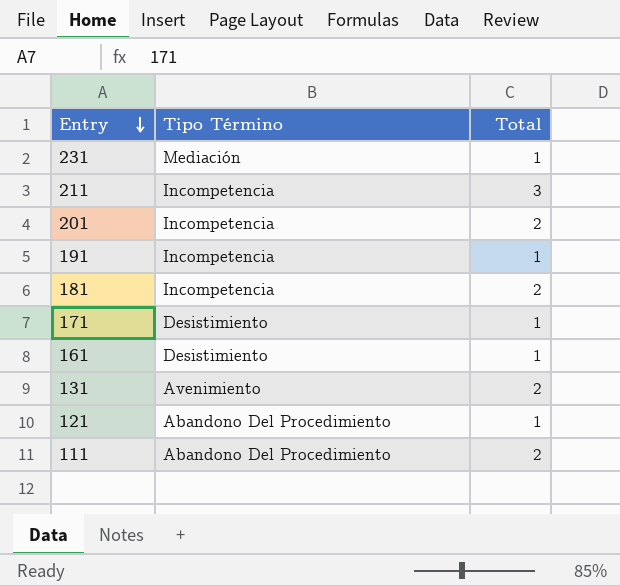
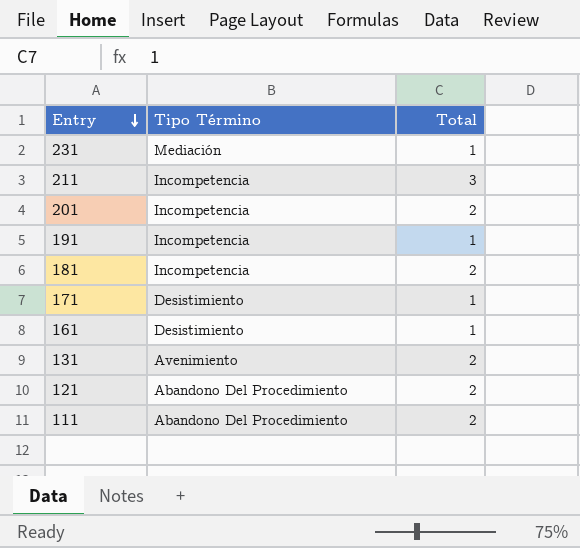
121 | Total: 1 -> 2

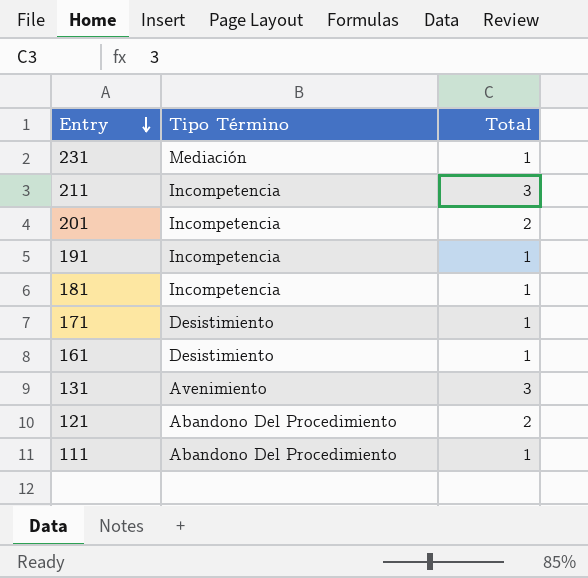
181 | Total: 2 -> 1
131 | Total: 2 -> 3
111 | Total: 2 -> 1

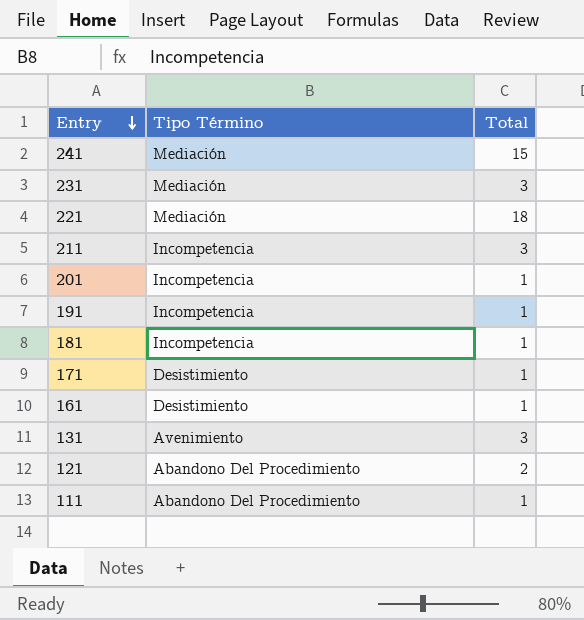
row 241: none -> Mediación | 15
231 | Total: 1 -> 3
row 221: none -> Mediación | 18
201 | Total: 2 -> 1

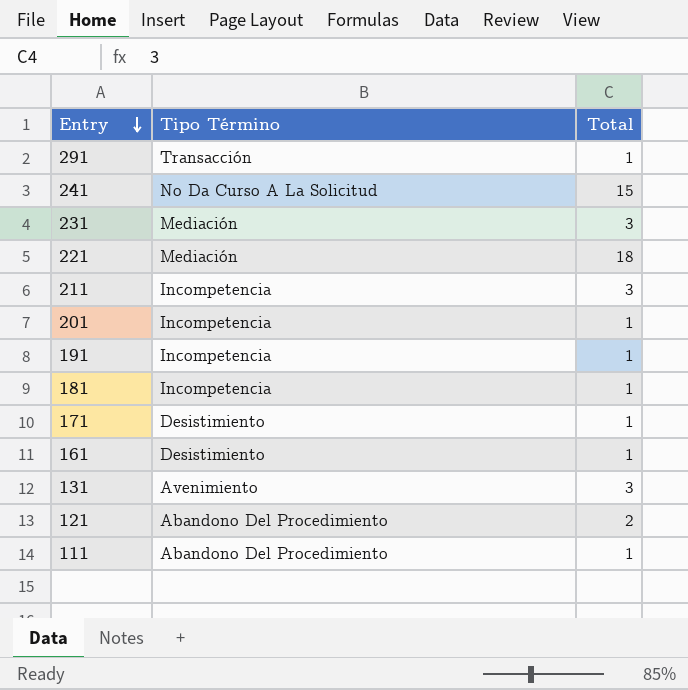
row 291: none -> Transacción | 1
241 | Tipo Término: Mediación -> No Da Curso A La Solicitud

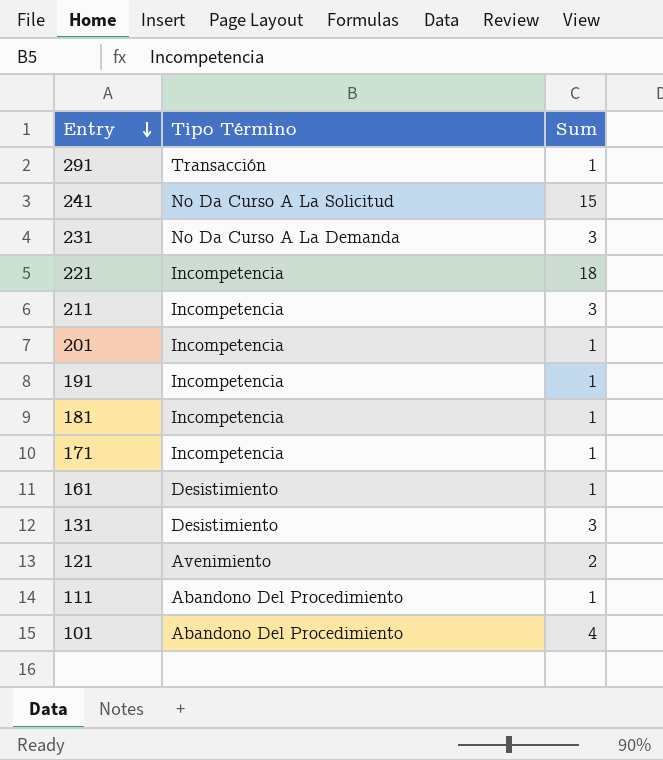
column name: Total -> Sum
231 | Tipo Término: Mediación -> No Da Curso A La Demanda
221 | Tipo Término: Mediación -> Incompetencia
171 | Tipo Término: Desistimiento -> Incompetencia
131 | Tipo Término: Avenimiento -> Desistimiento
121 | Tipo Término: Abandono Del Procedimiento -> Avenimiento
row 101: none -> Abandono Del Procedimiento | 4

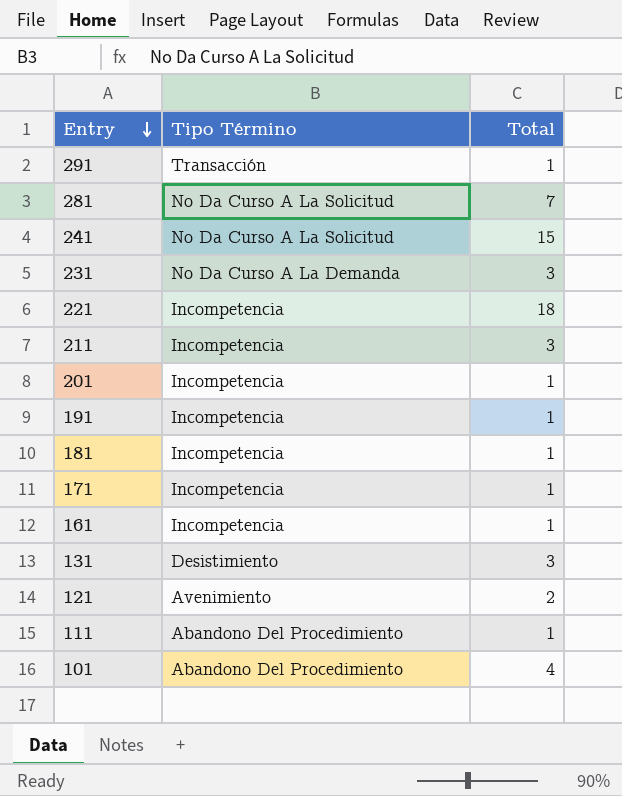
column name: Sum -> Total
row 281: none -> No Da Curso A La Solicitud | 7
161 | Tipo Término: Desistimiento -> Incompetencia

